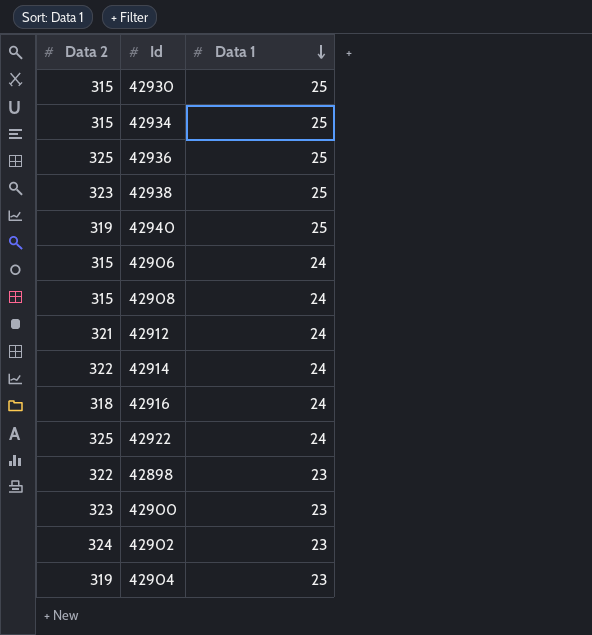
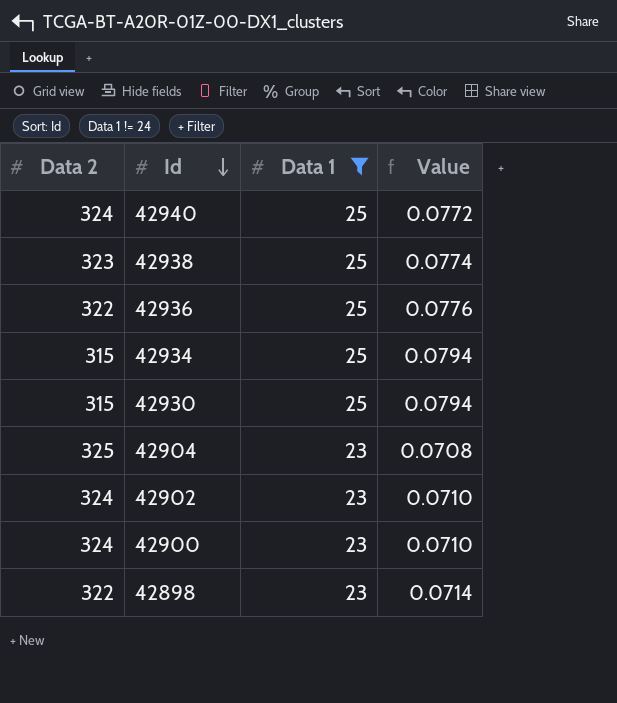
filter: none -> Data 1 != 24
row order: Data 1 descending -> Id descending
column Value | formula: none -> [Data 1] / [Data 2]
42940 | Data 2: 319 -> 324
42936 | Data 2: 325 -> 322
42904 | Data 2: 319 -> 325
42900 | Data 2: 323 -> 324

